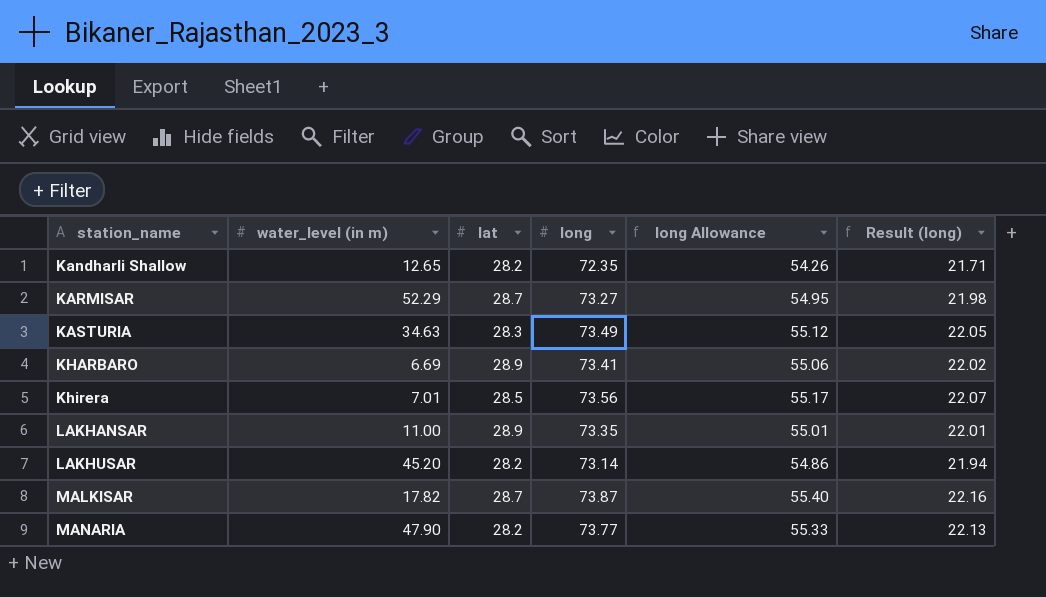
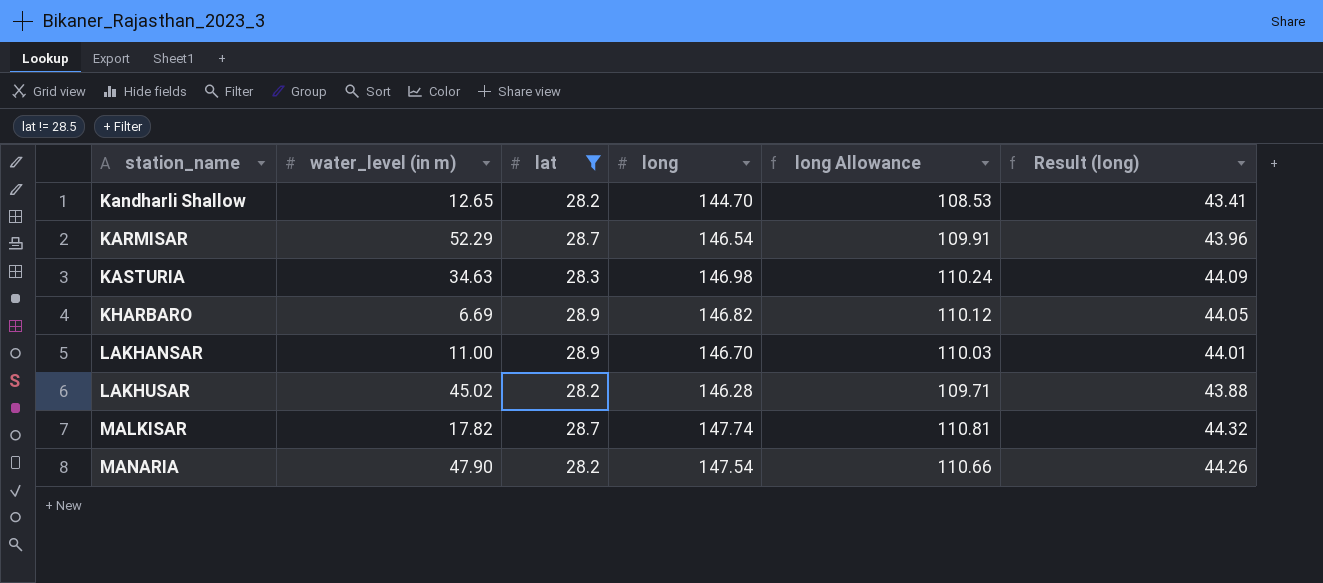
filter: none -> lat != 28.5
Kandharli Shallow | long: 72.35 -> 144.70
Kandharli Shallow | long Allowance: 54.26 -> 108.53
Kandharli Shallow | Result (long): 21.71 -> 43.41
KARMISAR | long: 73.27 -> 146.54
KARMISAR | long Allowance: 54.95 -> 109.91
KARMISAR | Result (long): 21.98 -> 43.96
KASTURIA | long: 73.49 -> 146.98
KASTURIA | long Allowance: 55.12 -> 110.24
KASTURIA | Result (long): 22.05 -> 44.09
KHARBARO | long: 73.41 -> 146.82
KHARBARO | long Allowance: 55.06 -> 110.12
KHARBARO | Result (long): 22.02 -> 44.05
LAKHANSAR | long: 73.35 -> 146.70
LAKHANSAR | long Allowance: 55.01 -> 110.03
LAKHANSAR | Result (long): 22.01 -> 44.01
LAKHUSAR | water_level (in m): 45.20 -> 45.02
LAKHUSAR | long: 73.14 -> 146.28
LAKHUSAR | long Allowance: 54.86 -> 109.71
LAKHUSAR | Result (long): 21.94 -> 43.88
MALKISAR | long: 73.87 -> 147.74
MALKISAR | long Allowance: 55.40 -> 110.81
MALKISAR | Result (long): 22.16 -> 44.32
MANARIA | long: 73.77 -> 147.54
MANARIA | long Allowance: 55.33 -> 110.66
MANARIA | Result (long): 22.13 -> 44.26

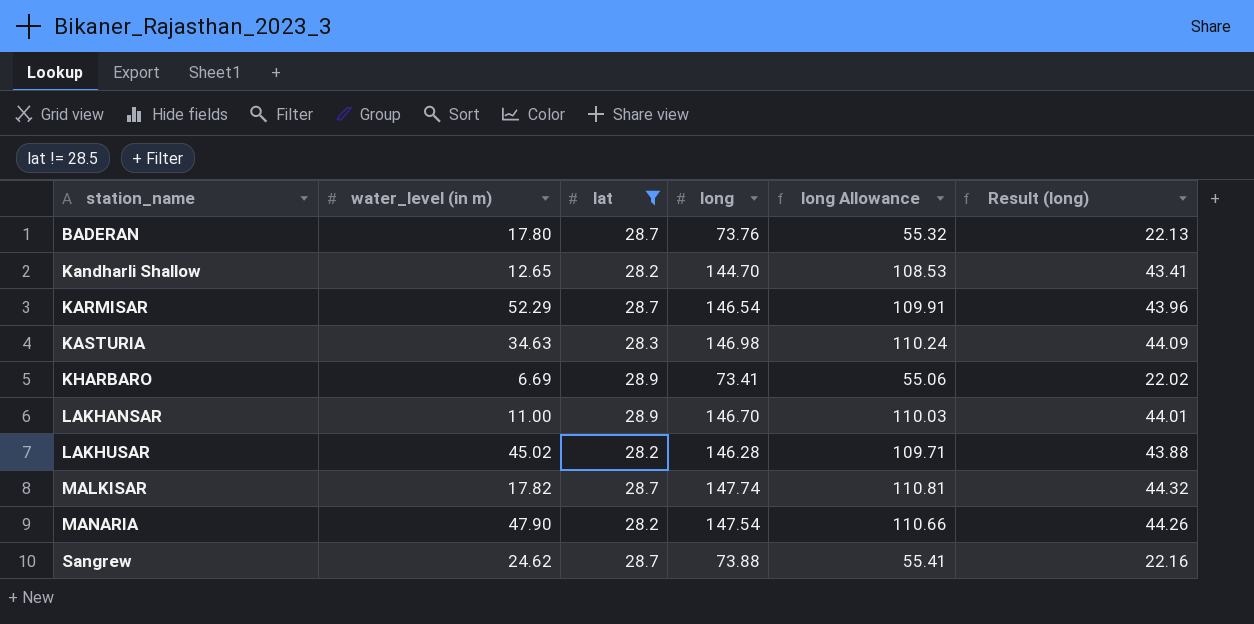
row BADERAN: none -> 17.80 | 28.7 | 73.76 | 55.32 | 22.13
KHARBARO | long: 146.82 -> 73.41
KHARBARO | long Allowance: 110.12 -> 55.06
KHARBARO | Result (long): 44.05 -> 22.02
row Sangrew: none -> 24.62 | 28.7 | 73.88 | 55.41 | 22.16

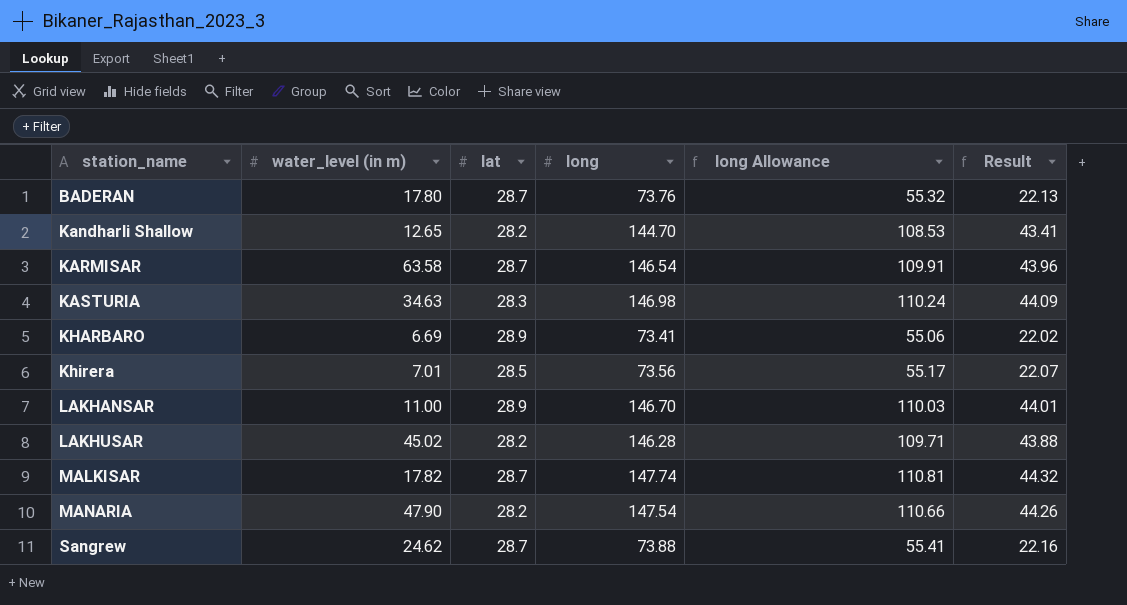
filter: lat != 28.5 -> none
column name: Result (long) -> Result
KARMISAR | water_level (in m): 52.29 -> 63.58

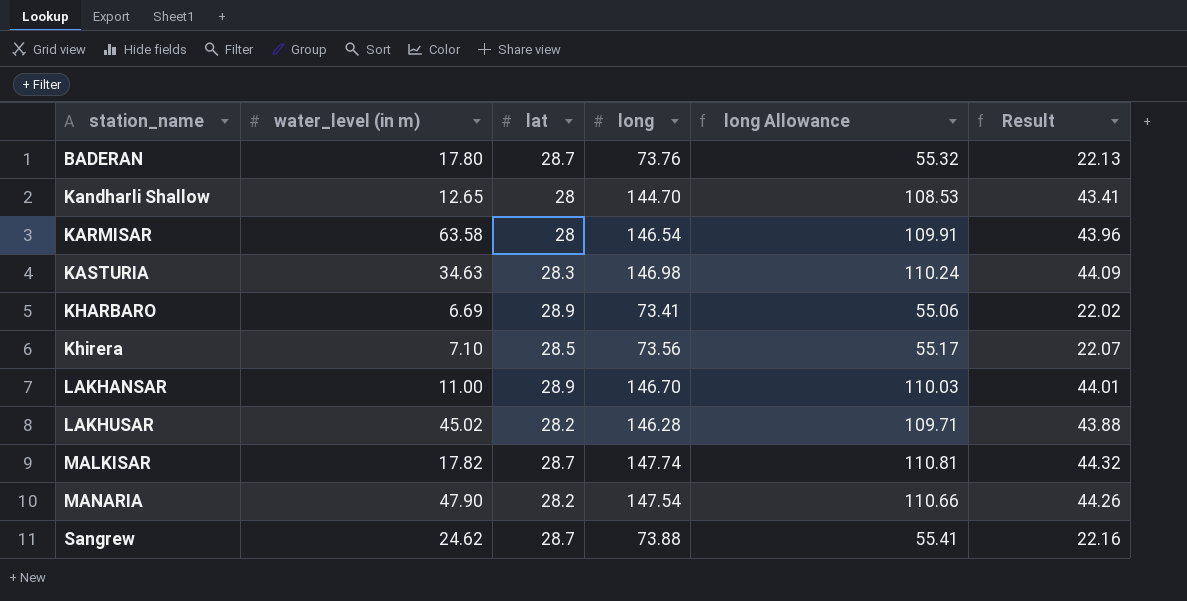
Kandharli Shallow | lat: 28.2 -> 28
KARMISAR | lat: 28.7 -> 28
Khirera | water_level (in m): 7.01 -> 7.10

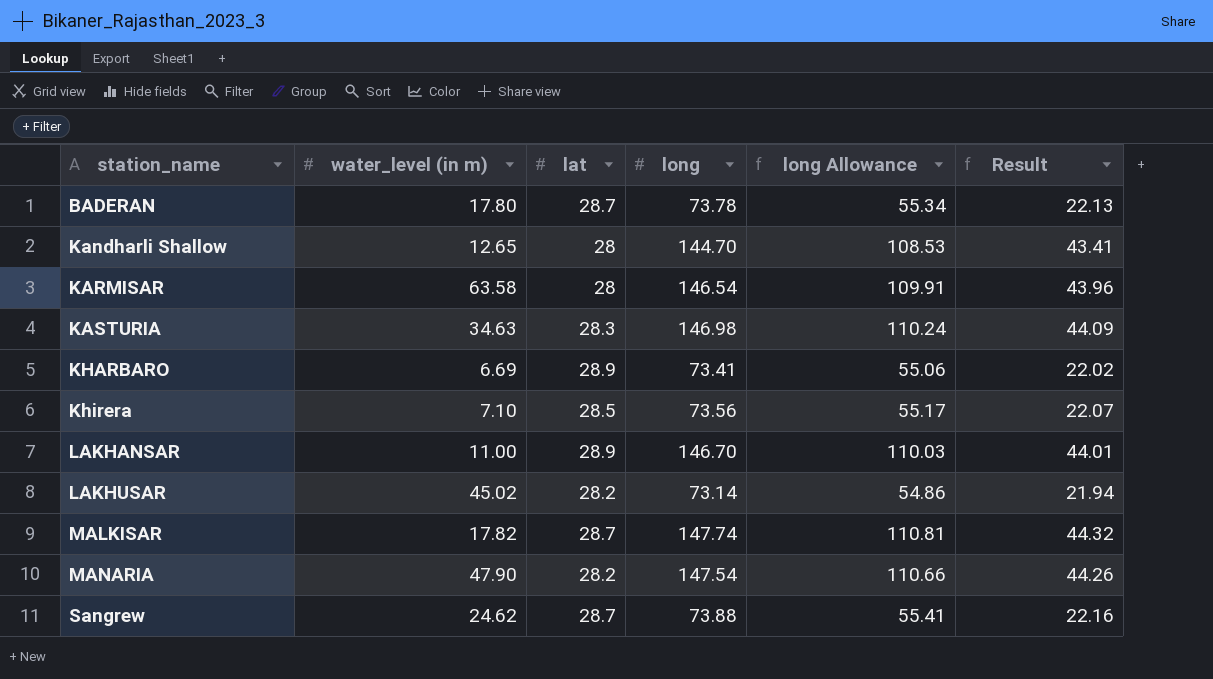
BADERAN | long: 73.76 -> 73.78
BADERAN | long Allowance: 55.32 -> 55.34
LAKHUSAR | long: 146.28 -> 73.14
LAKHUSAR | long Allowance: 109.71 -> 54.86
LAKHUSAR | Result: 43.88 -> 21.94

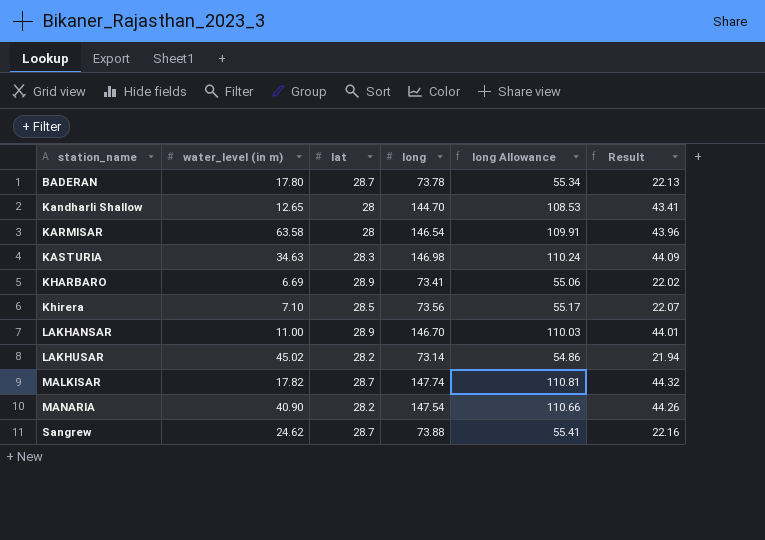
MANARIA | water_level (in m): 47.90 -> 40.90

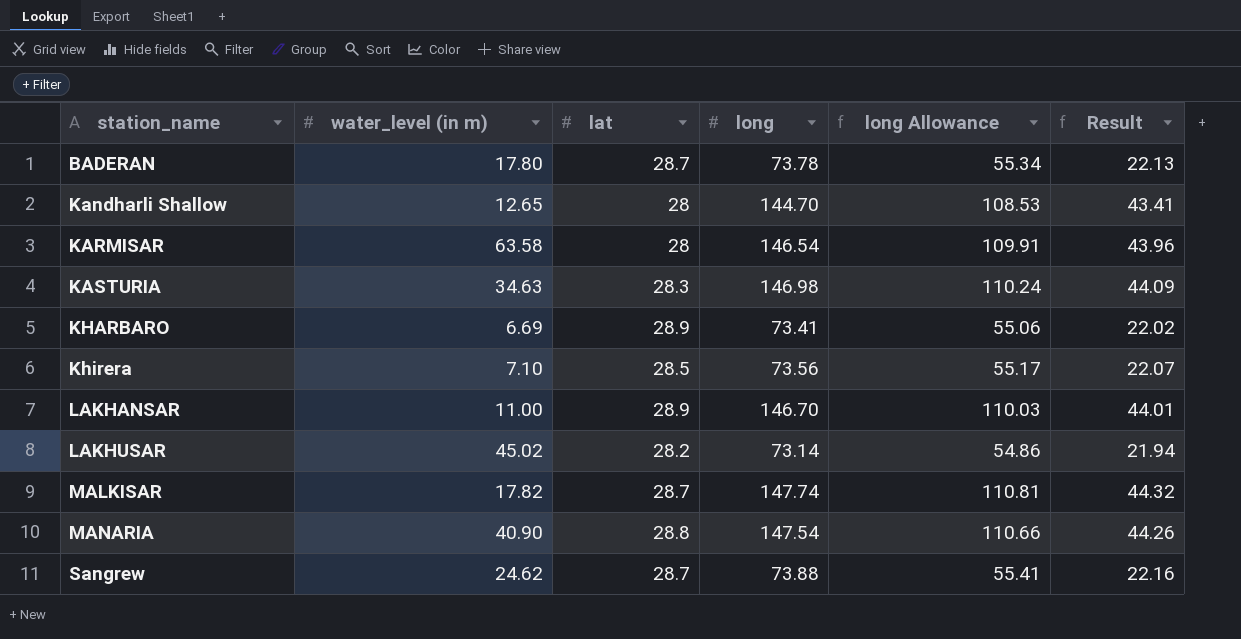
MANARIA | lat: 28.2 -> 28.8

